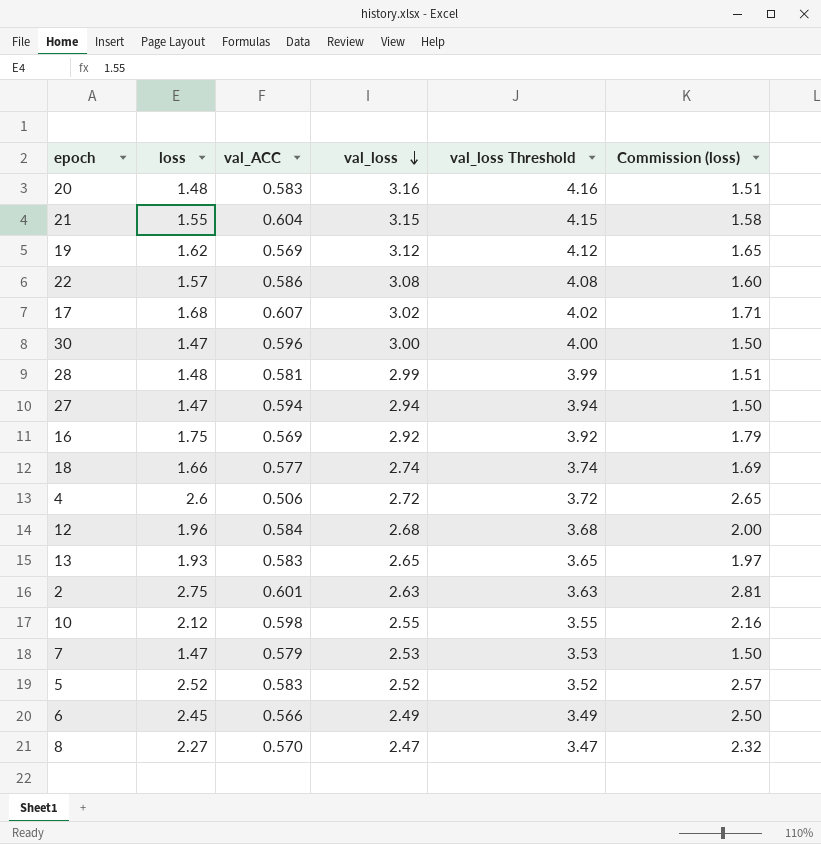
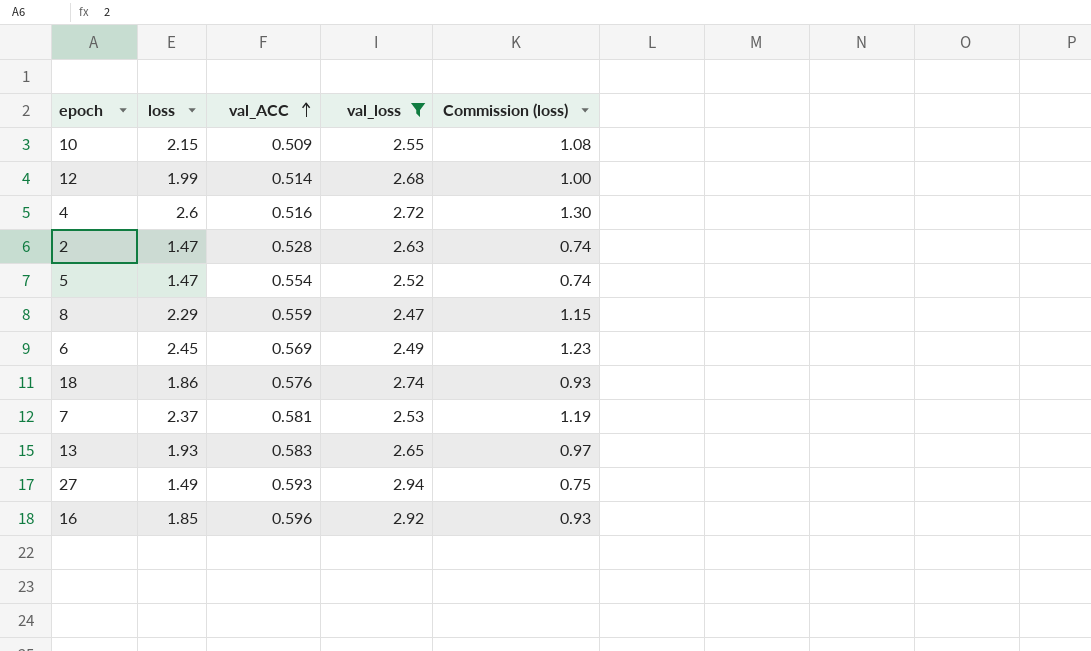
filter: none -> val_loss <= 2.94
row order: val_loss descending -> val_ACC ascending
column val_loss Threshold | formula: [val_loss] + 1 -> none
column Commission (loss) | formula: [loss] * 1.02 -> [loss] * 0.5
10 | loss: 2.12 -> 2.15
10 | val_ACC: 0.598 -> 0.509
12 | loss: 1.96 -> 1.99
12 | val_ACC: 0.584 -> 0.514
4 | val_ACC: 0.506 -> 0.516
2 | loss: 2.75 -> 1.47
2 | val_ACC: 0.601 -> 0.528
5 | loss: 2.52 -> 1.47
5 | val_ACC: 0.583 -> 0.554
8 | loss: 2.27 -> 2.29
8 | val_ACC: 0.570 -> 0.559
6 | val_ACC: 0.566 -> 0.569
18 | loss: 1.66 -> 1.86
18 | val_ACC: 0.577 -> 0.576
7 | loss: 1.47 -> 2.37
7 | val_ACC: 0.579 -> 0.581
27 | loss: 1.47 -> 1.49
27 | val_ACC: 0.594 -> 0.593
16 | loss: 1.75 -> 1.85
16 | val_ACC: 0.569 -> 0.596

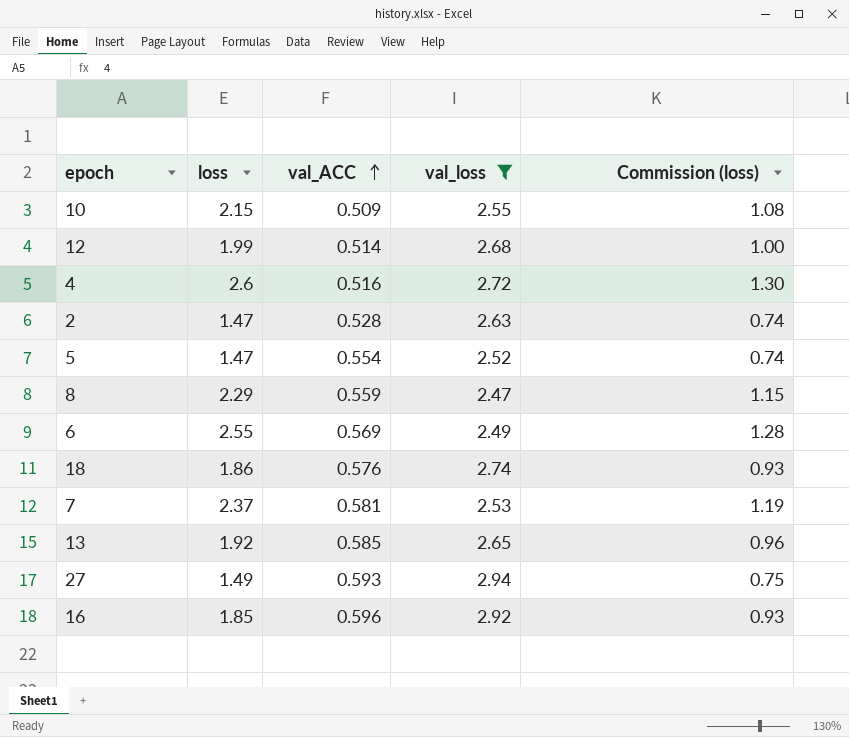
6 | loss: 2.45 -> 2.55
6 | Commission (loss): 1.23 -> 1.28
13 | loss: 1.93 -> 1.92
13 | val_ACC: 0.583 -> 0.585
13 | Commission (loss): 0.97 -> 0.96

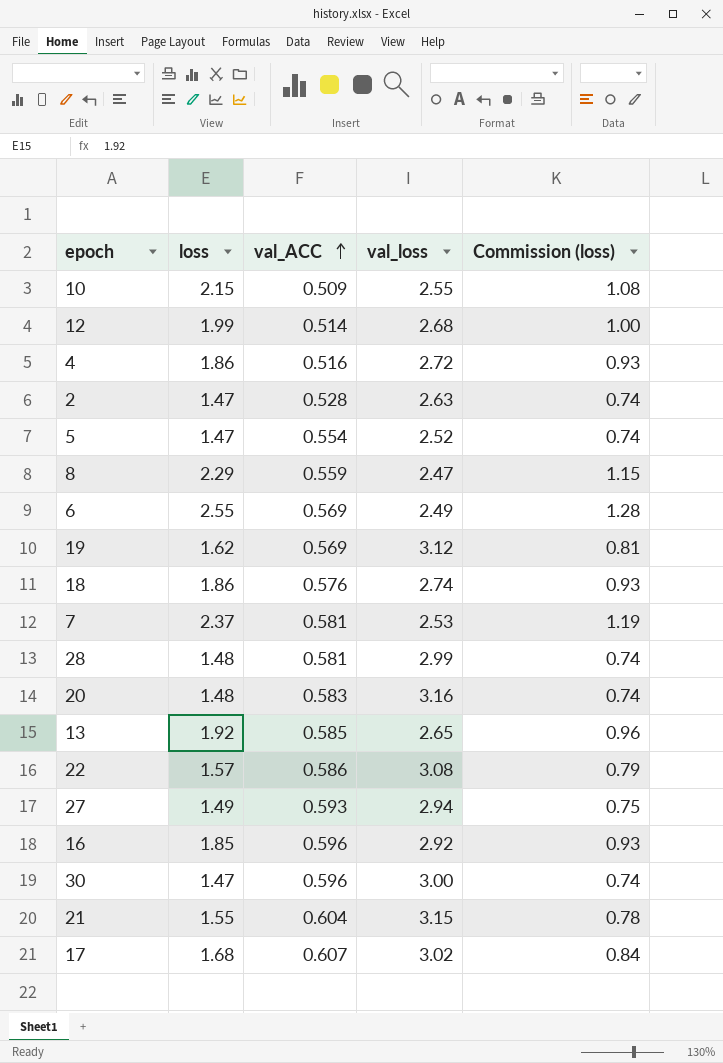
filter: val_loss <= 2.94 -> none
4 | loss: 2.6 -> 1.86
4 | Commission (loss): 1.30 -> 0.93

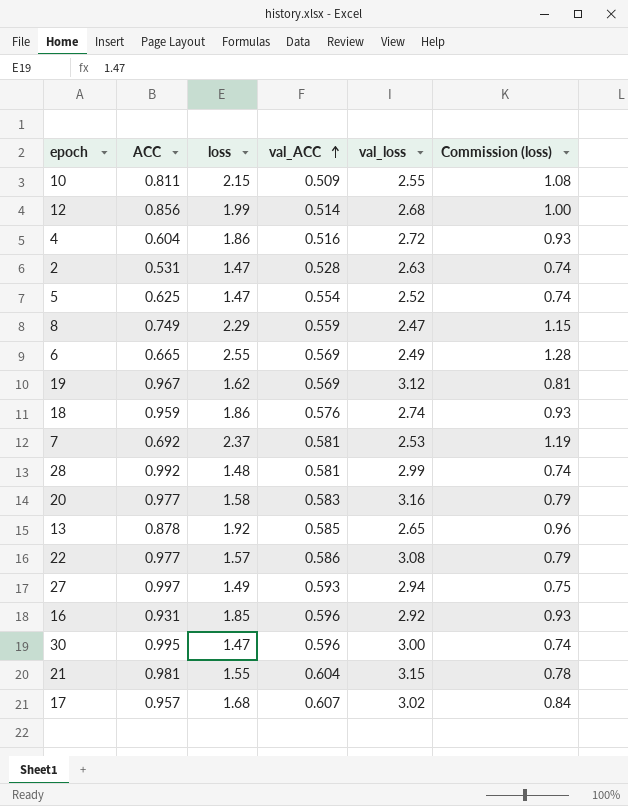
column ACC | position: none -> 2
20 | loss: 1.48 -> 1.58
20 | Commission (loss): 0.74 -> 0.79

